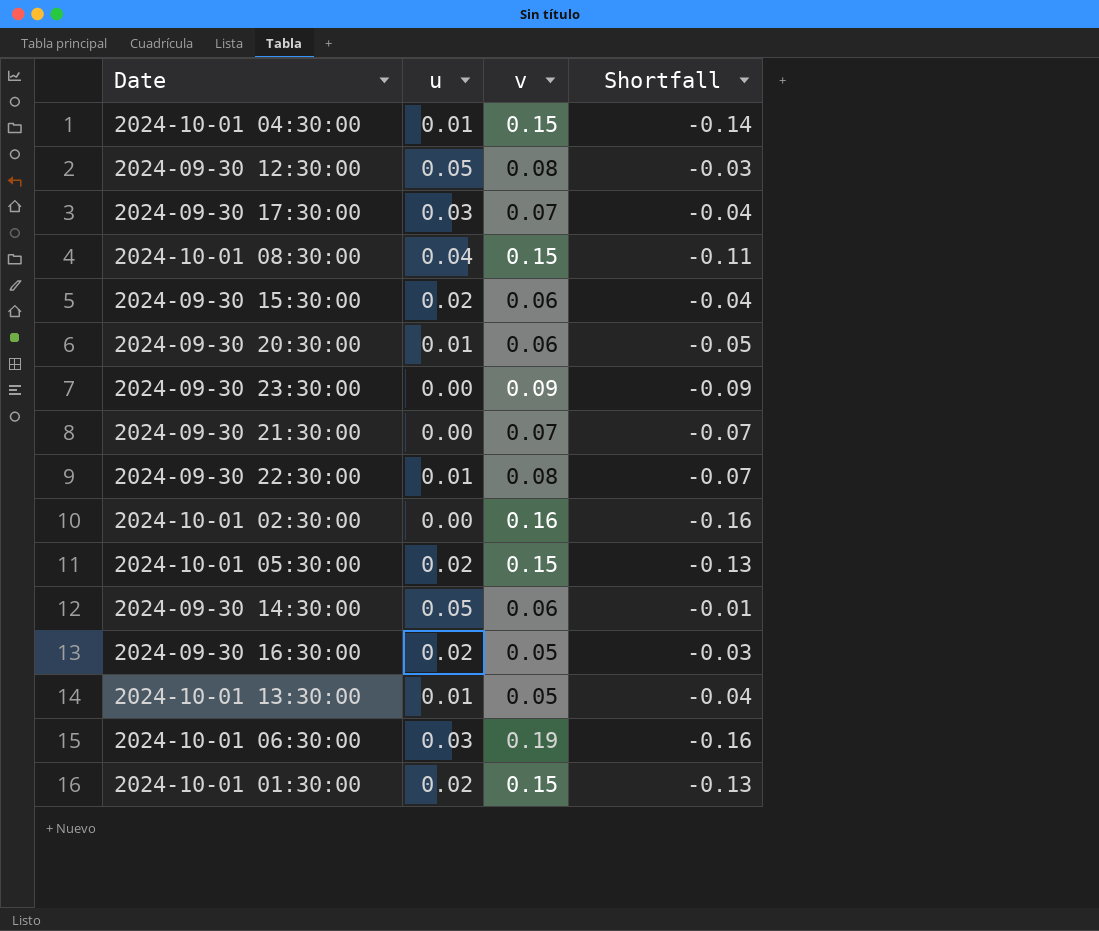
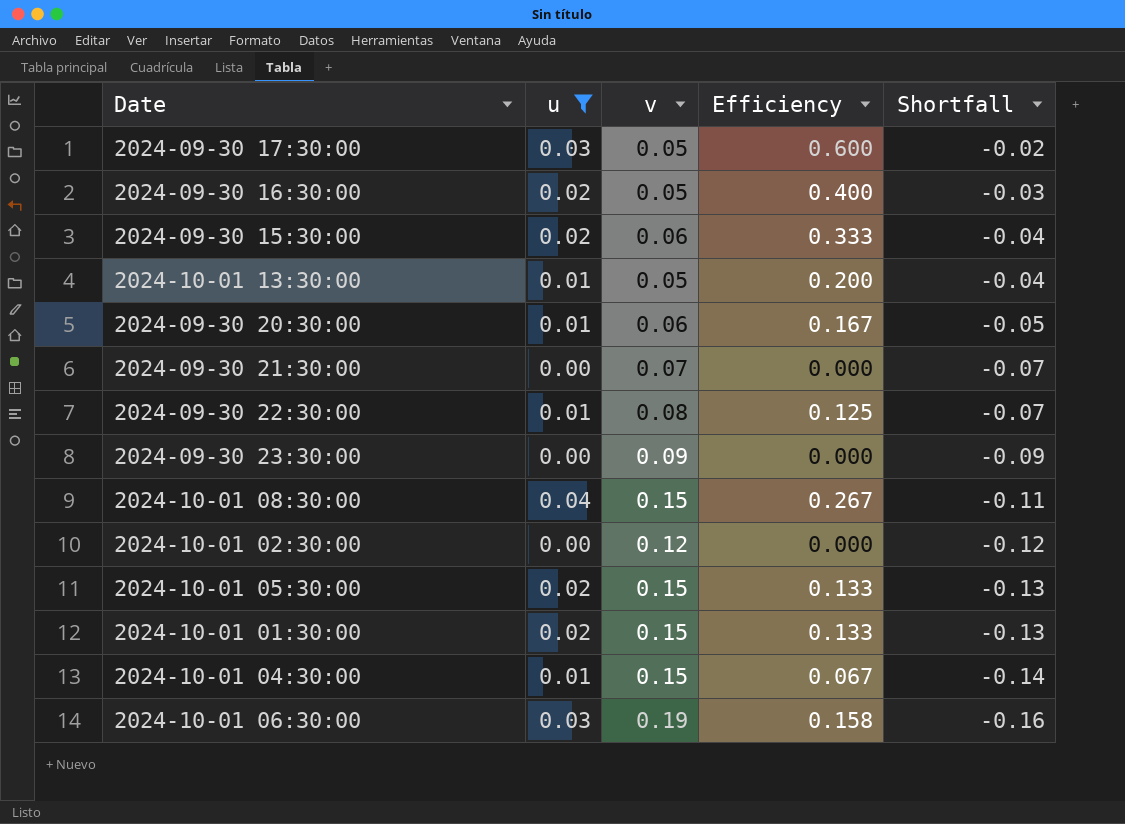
filter: none -> u != 0.05
row order: none -> Shortfall descending
column Efficiency | formula: none -> [u] / [v]
2024-09-30 17:30:00 | v: 0.07 -> 0.05
2024-09-30 17:30:00 | Shortfall: -0.04 -> -0.02
2024-10-01 02:30:00 | v: 0.16 -> 0.12
2024-10-01 02:30:00 | Shortfall: -0.16 -> -0.12

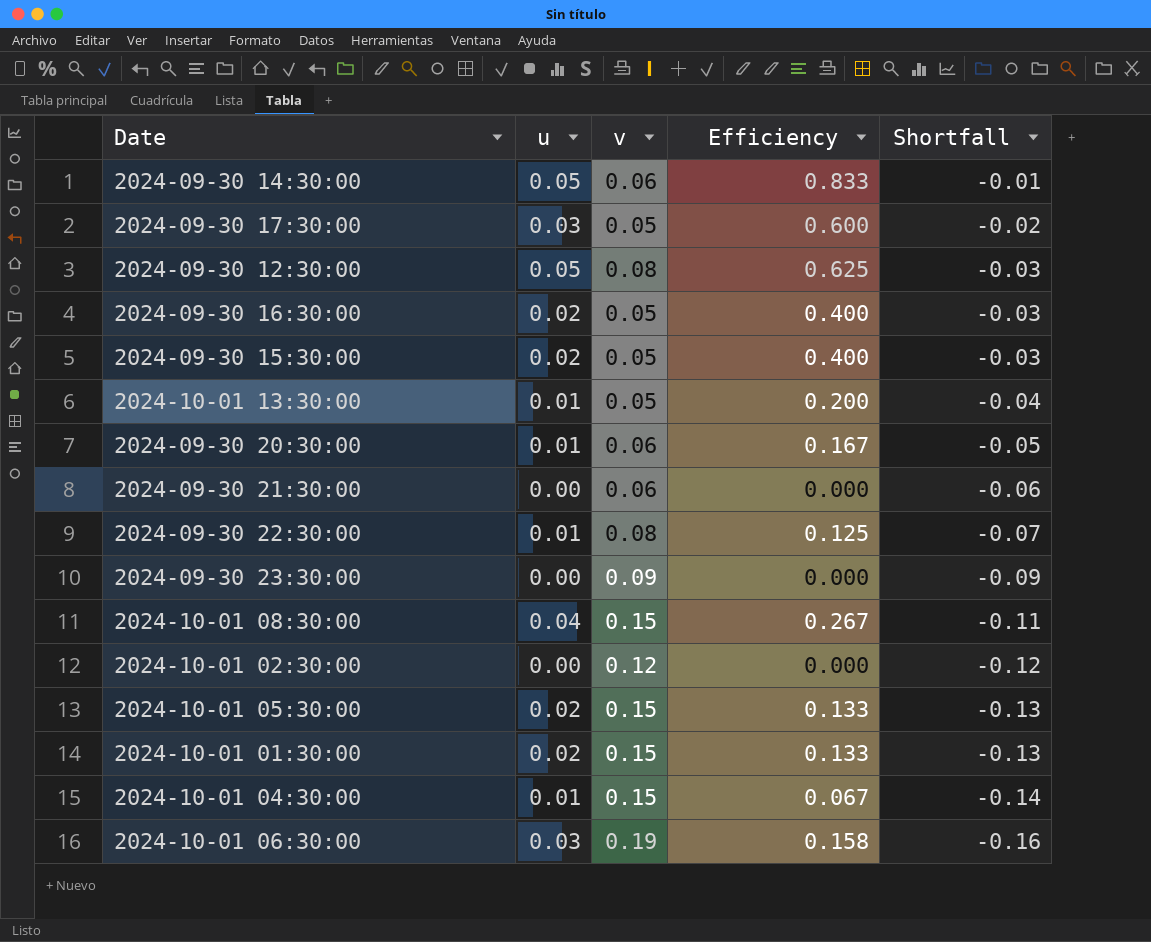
filter: u != 0.05 -> none
2024-09-30 15:30:00 | v: 0.06 -> 0.05
2024-09-30 15:30:00 | Efficiency: 0.333 -> 0.400
2024-09-30 15:30:00 | Shortfall: -0.04 -> -0.03
2024-09-30 21:30:00 | v: 0.07 -> 0.06
2024-09-30 21:30:00 | Shortfall: -0.07 -> -0.06

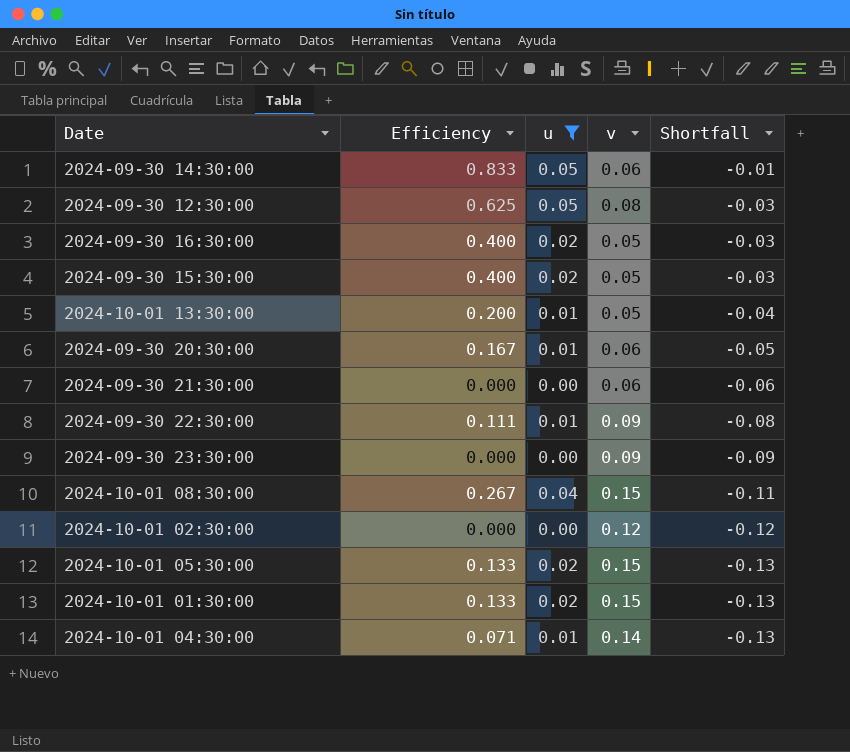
filter: none -> u != 0.03
column Efficiency | position: 4 -> 2
2024-09-30 22:30:00 | Efficiency: 0.125 -> 0.111
2024-09-30 22:30:00 | v: 0.08 -> 0.09
2024-09-30 22:30:00 | Shortfall: -0.07 -> -0.08
2024-10-01 04:30:00 | Efficiency: 0.067 -> 0.071
2024-10-01 04:30:00 | v: 0.15 -> 0.14
2024-10-01 04:30:00 | Shortfall: -0.14 -> -0.13

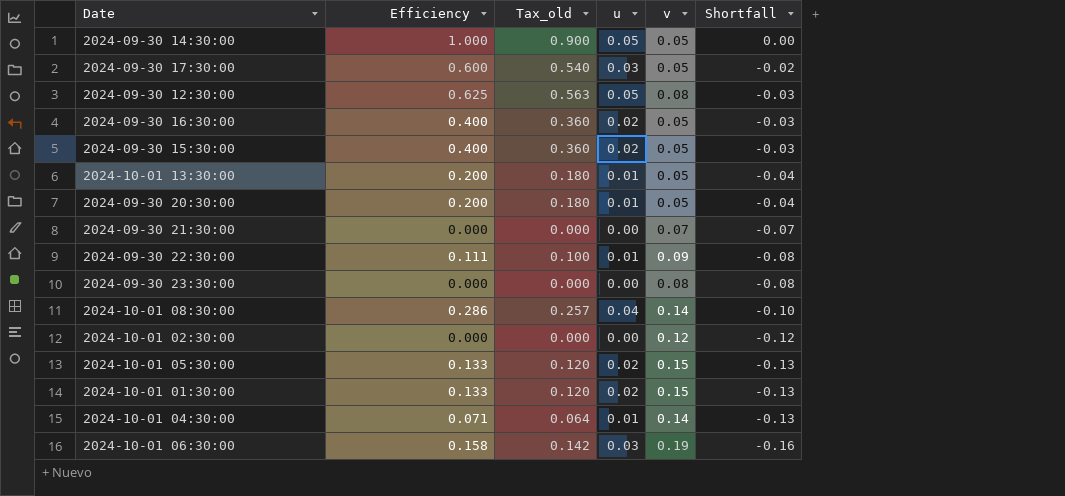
filter: u != 0.03 -> none
column Tax_old | formula: none -> [Efficiency] * 0.9
2024-09-30 14:30:00 | Efficiency: 0.833 -> 1.000
2024-09-30 14:30:00 | v: 0.06 -> 0.05
2024-09-30 14:30:00 | Shortfall: -0.01 -> 0.00
2024-09-30 20:30:00 | Efficiency: 0.167 -> 0.200
2024-09-30 20:30:00 | v: 0.06 -> 0.05
2024-09-30 20:30:00 | Shortfall: -0.05 -> -0.04
2024-09-30 21:30:00 | v: 0.06 -> 0.07
2024-09-30 21:30:00 | Shortfall: -0.06 -> -0.07
2024-09-30 23:30:00 | v: 0.09 -> 0.08
2024-09-30 23:30:00 | Shortfall: -0.09 -> -0.08
2024-10-01 08:30:00 | Efficiency: 0.267 -> 0.286
2024-10-01 08:30:00 | v: 0.15 -> 0.14
2024-10-01 08:30:00 | Shortfall: -0.11 -> -0.10

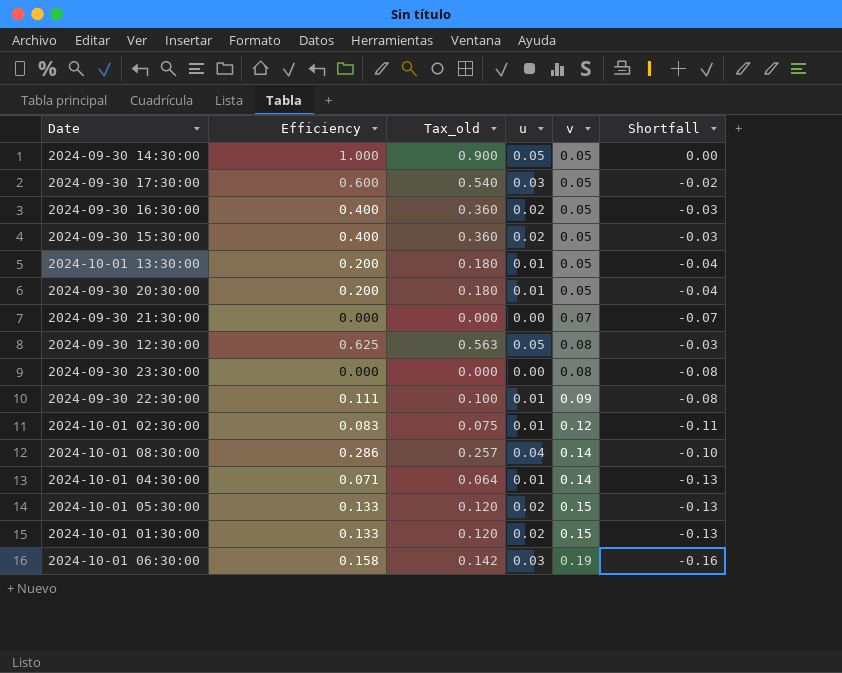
row order: Shortfall descending -> v ascending
2024-10-01 02:30:00 | Efficiency: 0.000 -> 0.083
2024-10-01 02:30:00 | Tax_old: 0.000 -> 0.075
2024-10-01 02:30:00 | u: 0.00 -> 0.01
2024-10-01 02:30:00 | Shortfall: -0.12 -> -0.11

